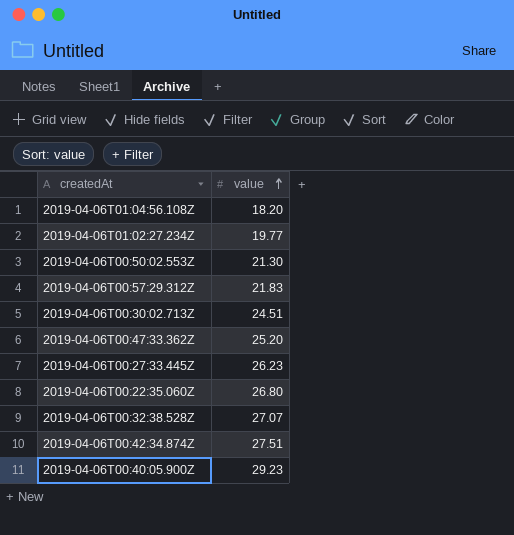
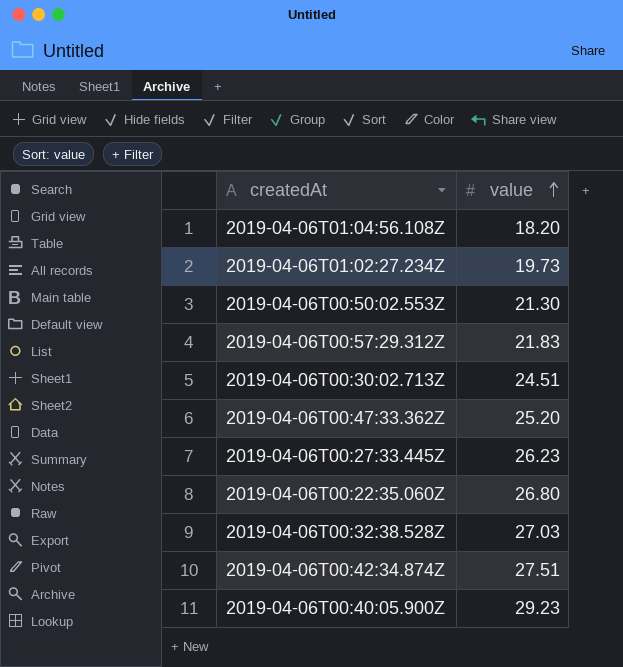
2019-04-06T01:02:27.234Z | value: 19.77 -> 19.73
2019-04-06T00:32:38.528Z | value: 27.07 -> 27.03

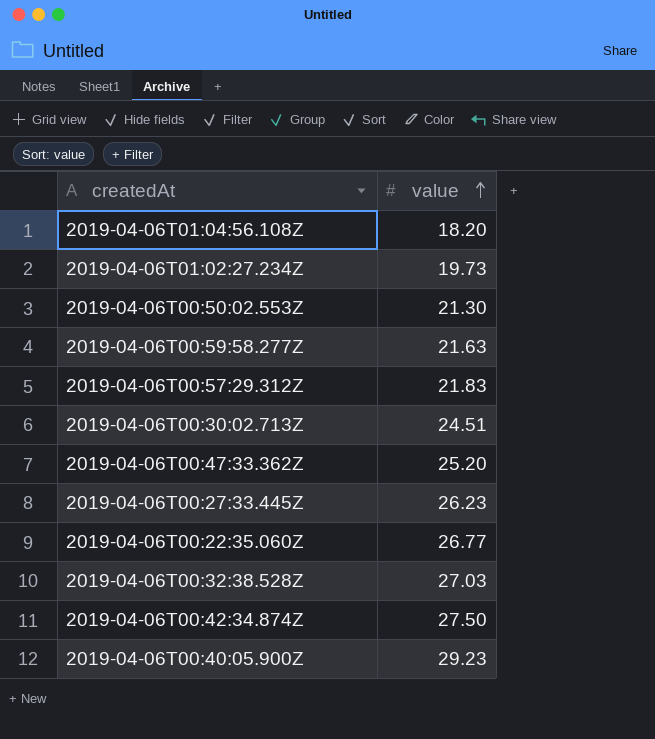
row 2019-04-06T00:59:58.277Z: none -> 21.63
2019-04-06T00:22:35.060Z | value: 26.80 -> 26.77
2019-04-06T00:42:34.874Z | value: 27.51 -> 27.50

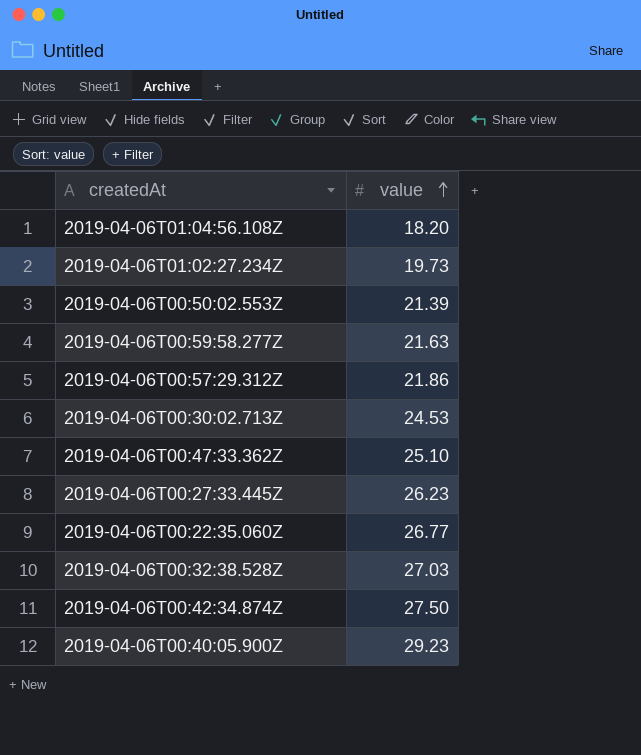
2019-04-06T00:50:02.553Z | value: 21.30 -> 21.39
2019-04-06T00:57:29.312Z | value: 21.83 -> 21.86
2019-04-06T00:30:02.713Z | value: 24.51 -> 24.53
2019-04-06T00:47:33.362Z | value: 25.20 -> 25.10

